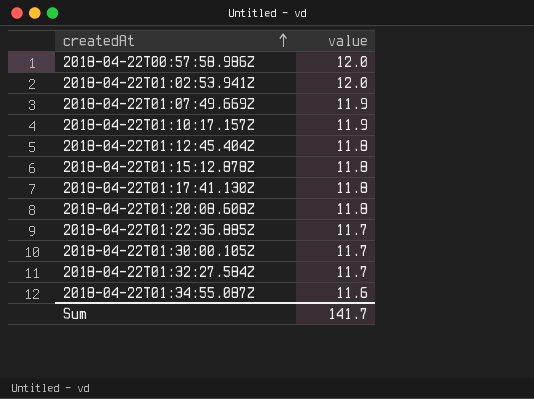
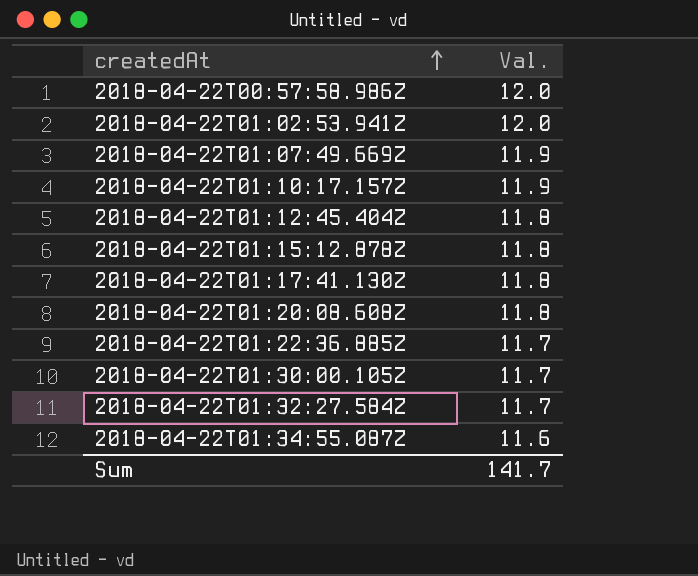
column name: value -> Val.

